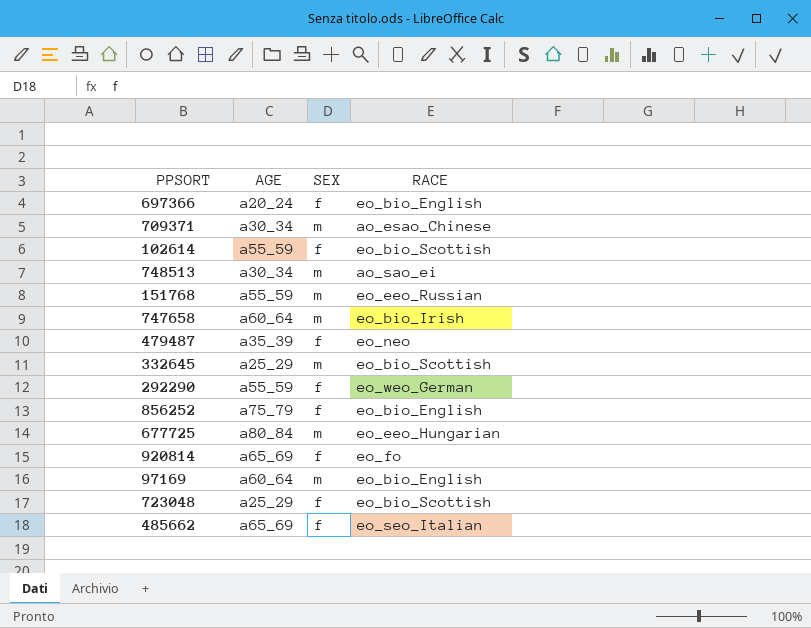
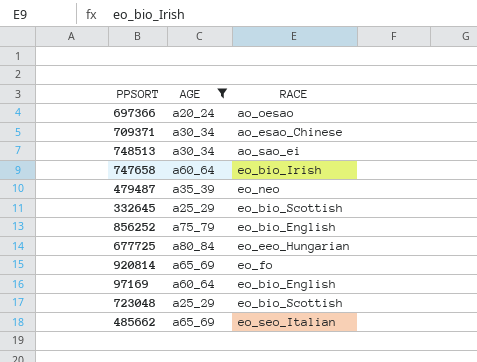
filter: none -> AGE != a55_59
column SEX | position: 3 -> none
697366 | RACE: eo_bio_English -> ao_oesao

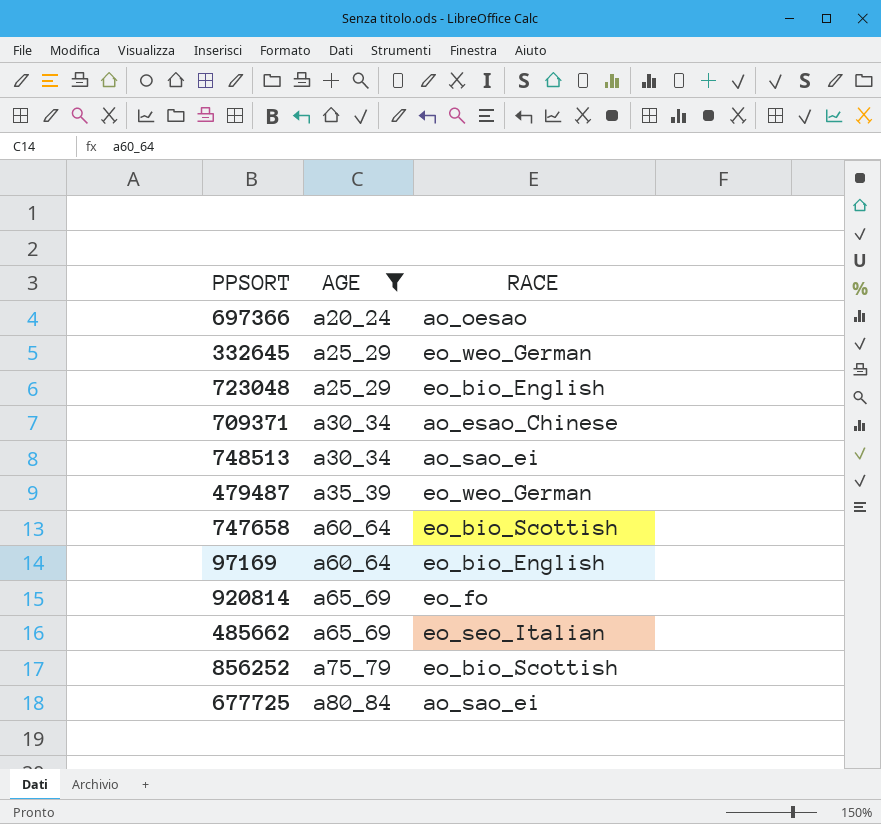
row order: none -> AGE ascending
332645 | RACE: eo_bio_Scottish -> eo_weo_German
723048 | RACE: eo_bio_Scottish -> eo_bio_English
479487 | RACE: eo_neo -> eo_weo_German
747658 | RACE: eo_bio_Irish -> eo_bio_Scottish
856252 | RACE: eo_bio_English -> eo_bio_Scottish
677725 | RACE: eo_eeo_Hungarian -> ao_sao_ei

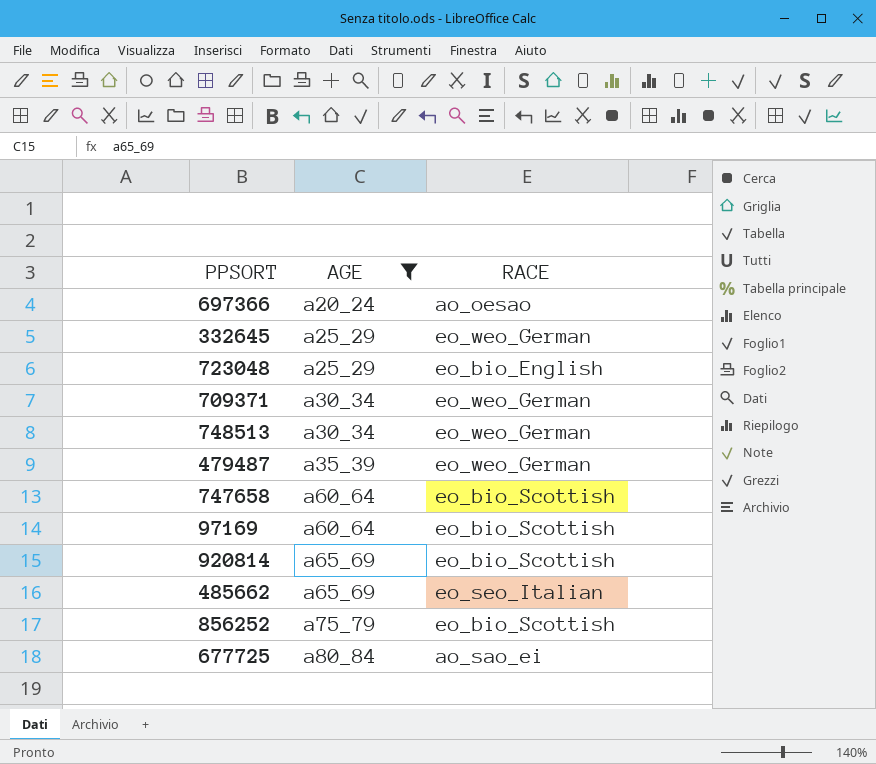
709371 | RACE: ao_esao_Chinese -> eo_weo_German
748513 | RACE: ao_sao_ei -> eo_weo_German
97169 | RACE: eo_bio_English -> eo_bio_Scottish
920814 | RACE: eo_fo -> eo_bio_Scottish

